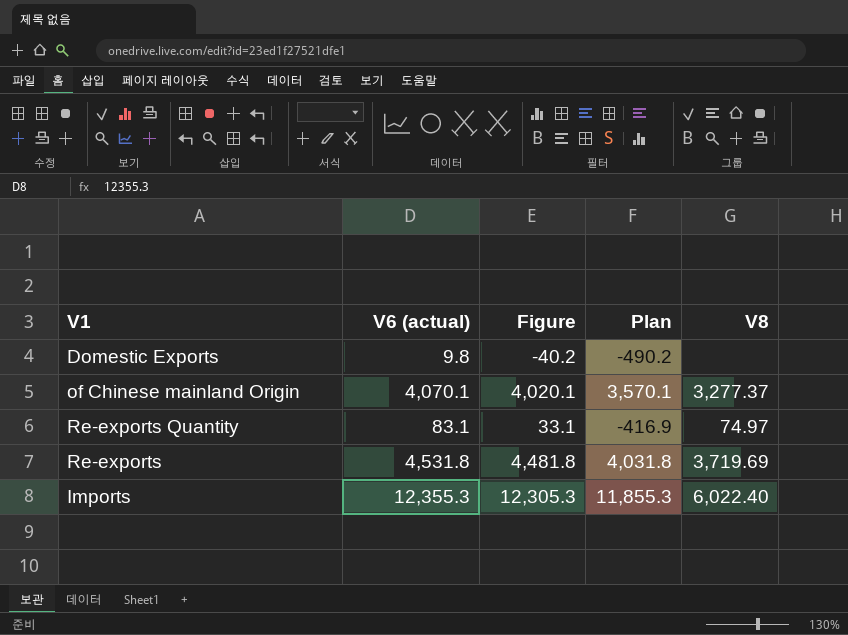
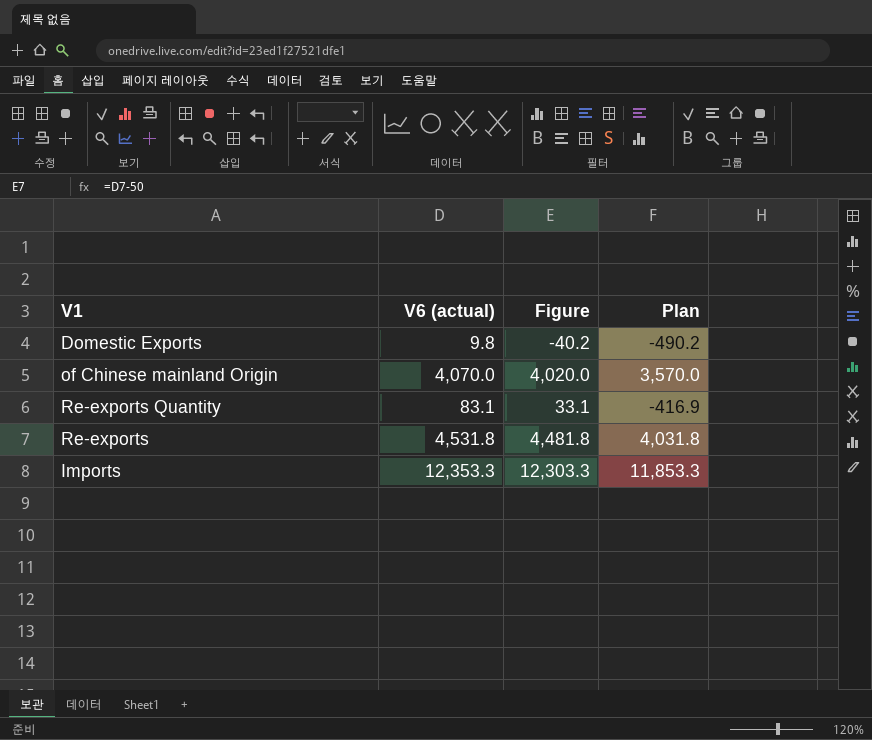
column V8 | position: 5 -> none
of Chinese mainland Origin | V6 (actual): 4,070.1 -> 4,070.0
of Chinese mainland Origin | Figure: 4,020.1 -> 4,020.0
of Chinese mainland Origin | Plan: 3,570.1 -> 3,570.0
Imports | V6 (actual): 12,355.3 -> 12,353.3
Imports | Figure: 12,305.3 -> 12,303.3
Imports | Plan: 11,855.3 -> 11,853.3

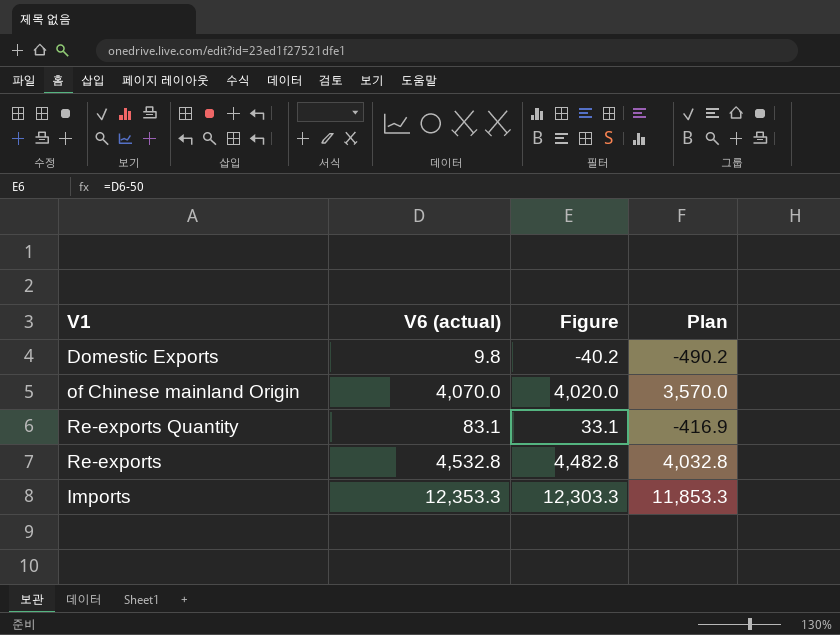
Re-exports | V6 (actual): 4,531.8 -> 4,532.8
Re-exports | Figure: 4,481.8 -> 4,482.8
Re-exports | Plan: 4,031.8 -> 4,032.8

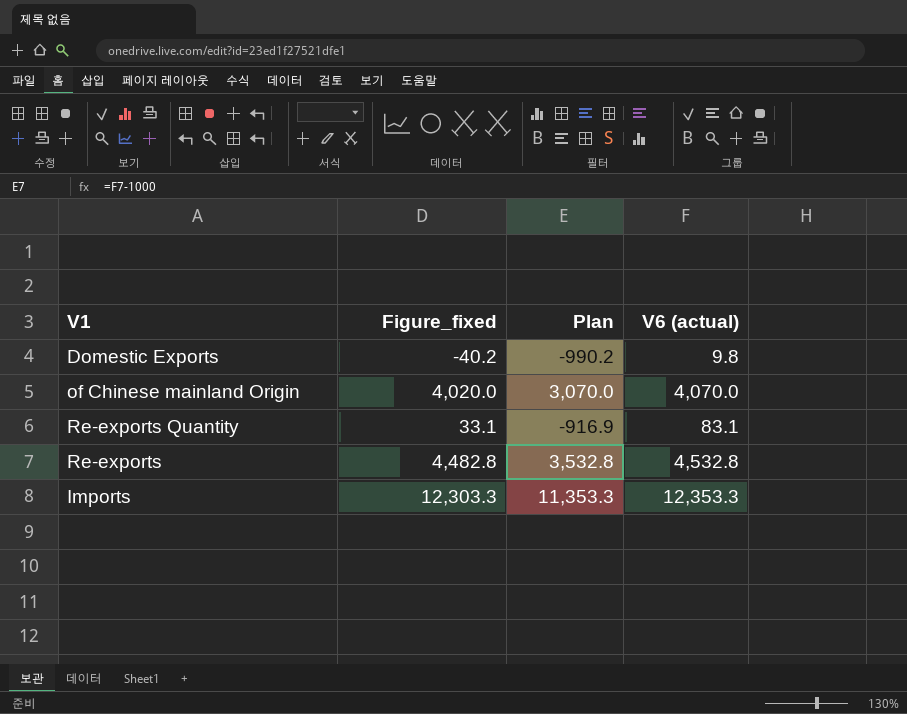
column name: Figure -> Figure_fixed
column Plan | formula: [V6 (actual)] - 500 -> [V6 (actual)] - 1000
column V6 (actual) | position: 2 -> 4

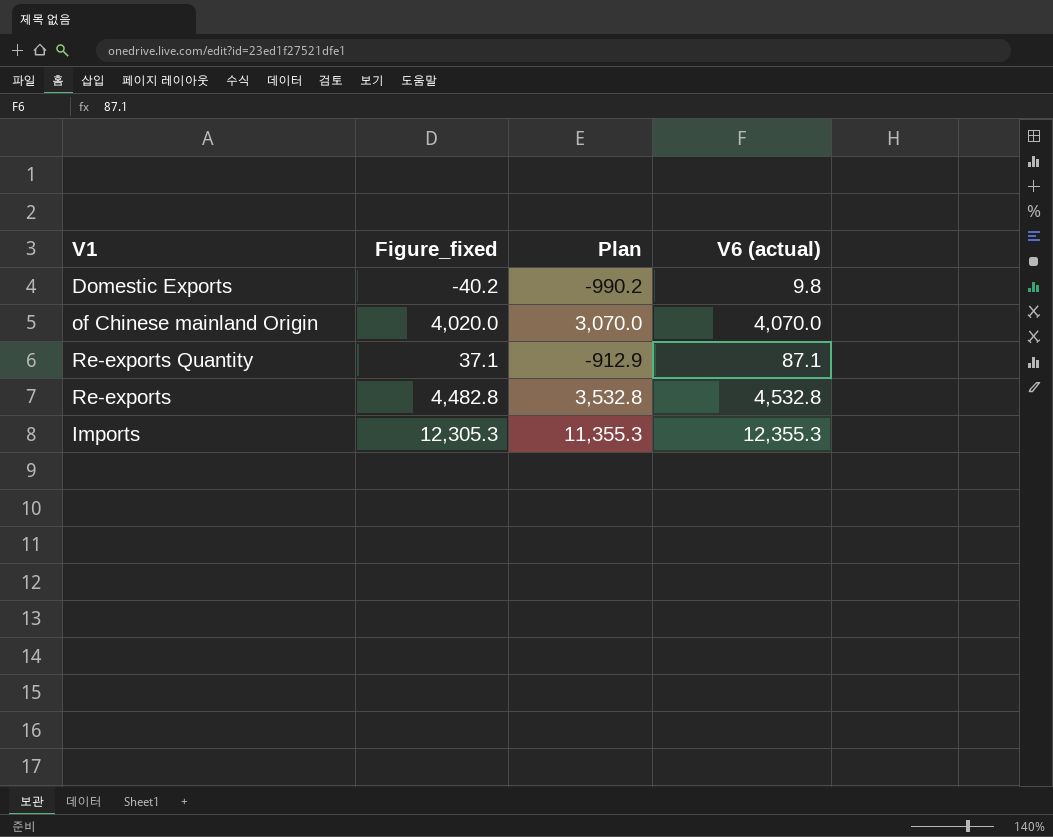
Re-exports Quantity | Figure_fixed: 33.1 -> 37.1
Re-exports Quantity | Plan: -916.9 -> -912.9
Re-exports Quantity | V6 (actual): 83.1 -> 87.1
Imports | Figure_fixed: 12,303.3 -> 12,305.3
Imports | Plan: 11,353.3 -> 11,355.3
Imports | V6 (actual): 12,353.3 -> 12,355.3

